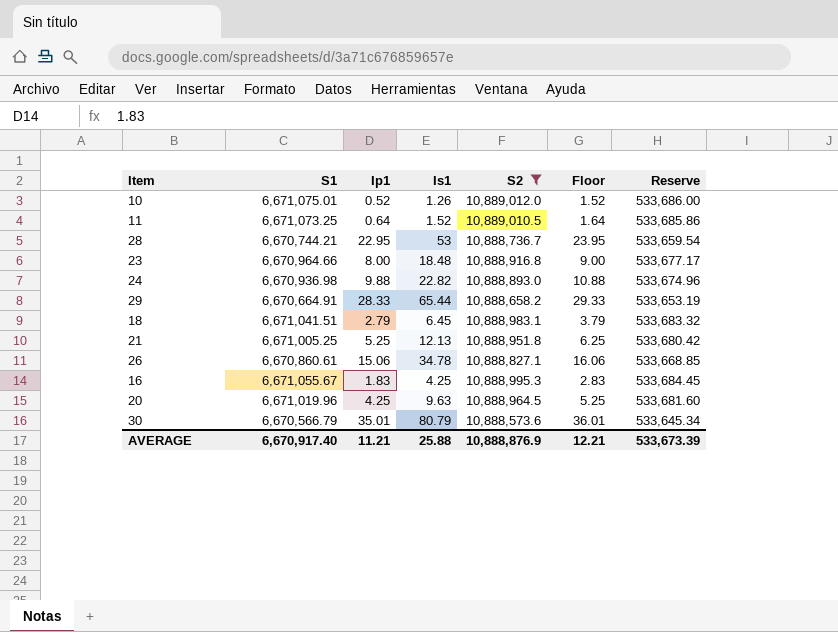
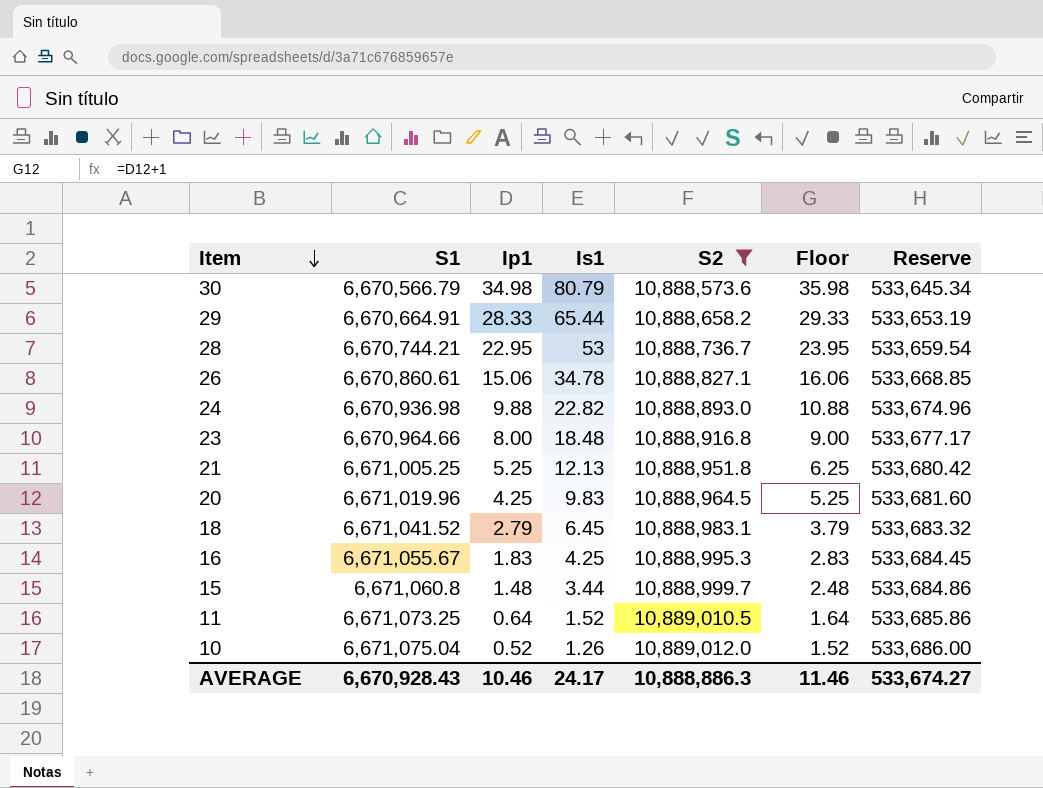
row order: none -> Item descending
30 | Ip1: 35.01 -> 34.98
30 | Floor: 36.01 -> 35.98
20 | Is1: 9.63 -> 9.83
18 | S1: 6,671,041.51 -> 6,671,041.52
row 15: none -> 6,671,060.8 | 1.48 | 3.44 | 10,888,999.7 | 2.48 | 533,684.86
10 | S1: 6,671,075.01 -> 6,671,075.04
AVERAGE | S1: 6,670,917.40 -> 6,670,928.43
AVERAGE | Ip1: 11.21 -> 10.46
AVERAGE | Is1: 25.88 -> 24.17
AVERAGE | S2: 10,888,876.9 -> 10,888,886.3
AVERAGE | Floor: 12.21 -> 11.46
AVERAGE | Reserve: 533,673.39 -> 533,674.27

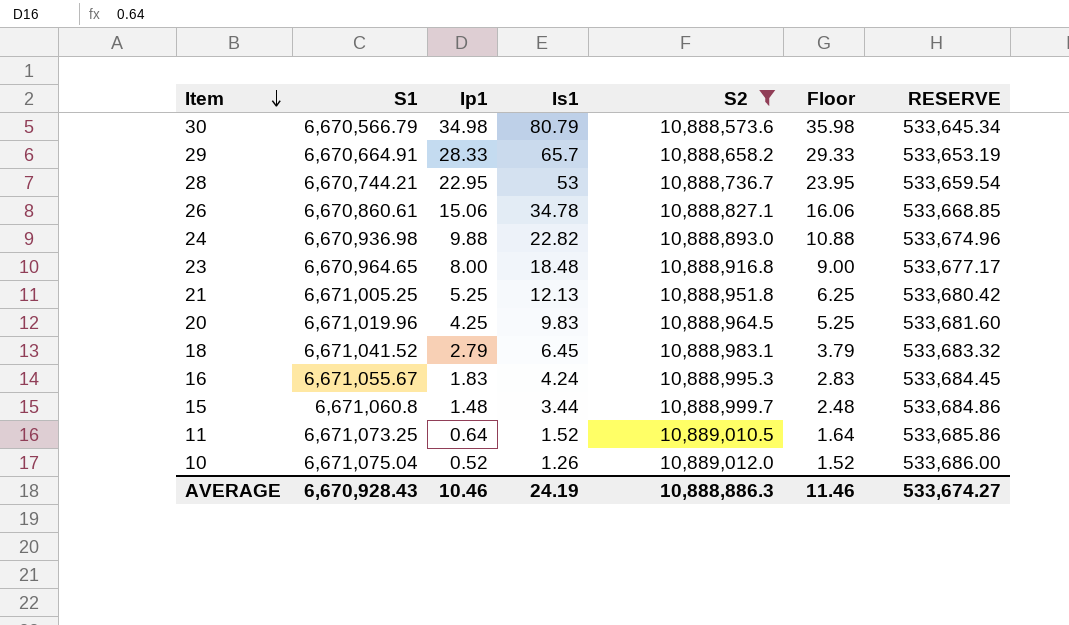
column name: Reserve -> RESERVE
29 | Is1: 65.44 -> 65.7
23 | S1: 6,670,964.66 -> 6,670,964.65
16 | Is1: 4.25 -> 4.24
AVERAGE | Is1: 24.17 -> 24.19

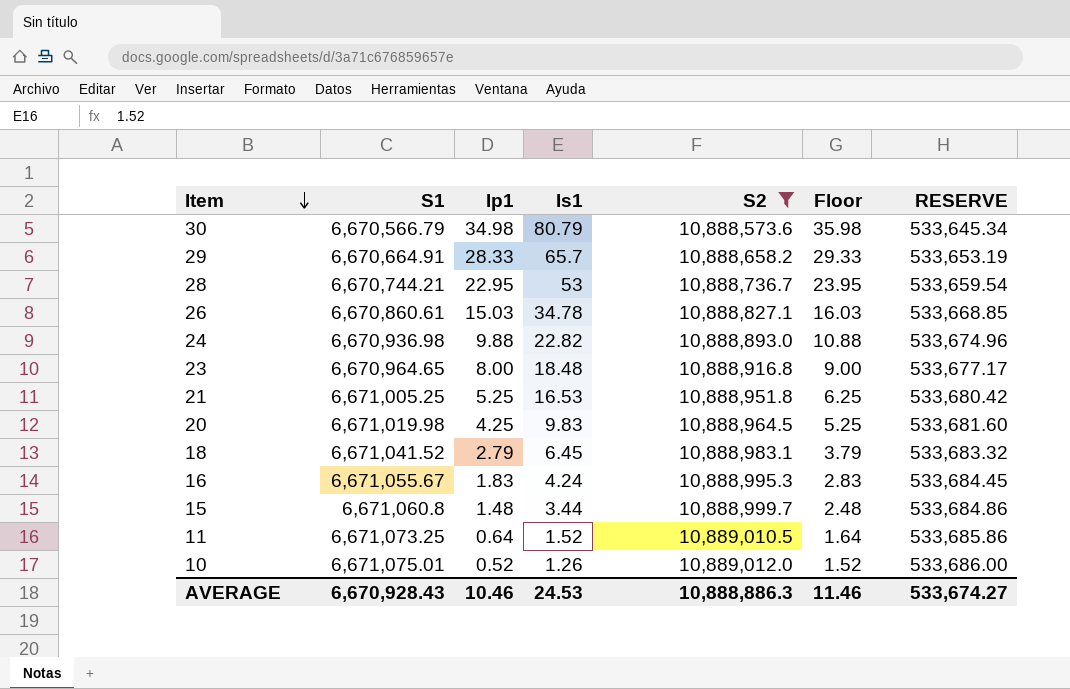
26 | Ip1: 15.06 -> 15.03
26 | Floor: 16.06 -> 16.03
21 | Is1: 12.13 -> 16.53
20 | S1: 6,671,019.96 -> 6,671,019.98
10 | S1: 6,671,075.04 -> 6,671,075.01
AVERAGE | Is1: 24.19 -> 24.53

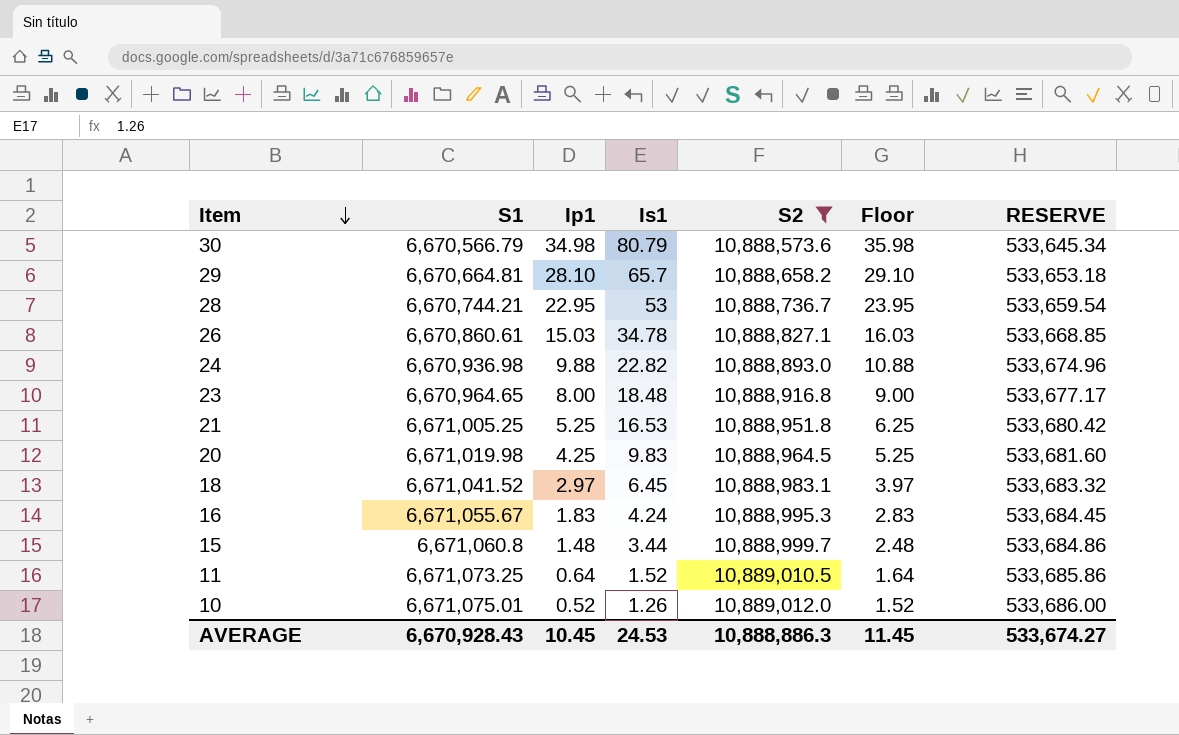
29 | S1: 6,670,664.91 -> 6,670,664.81
29 | Ip1: 28.33 -> 28.10
29 | Floor: 29.33 -> 29.10
29 | RESERVE: 533,653.19 -> 533,653.18
18 | Ip1: 2.79 -> 2.97
18 | Floor: 3.79 -> 3.97
AVERAGE | Ip1: 10.46 -> 10.45
AVERAGE | Floor: 11.46 -> 11.45

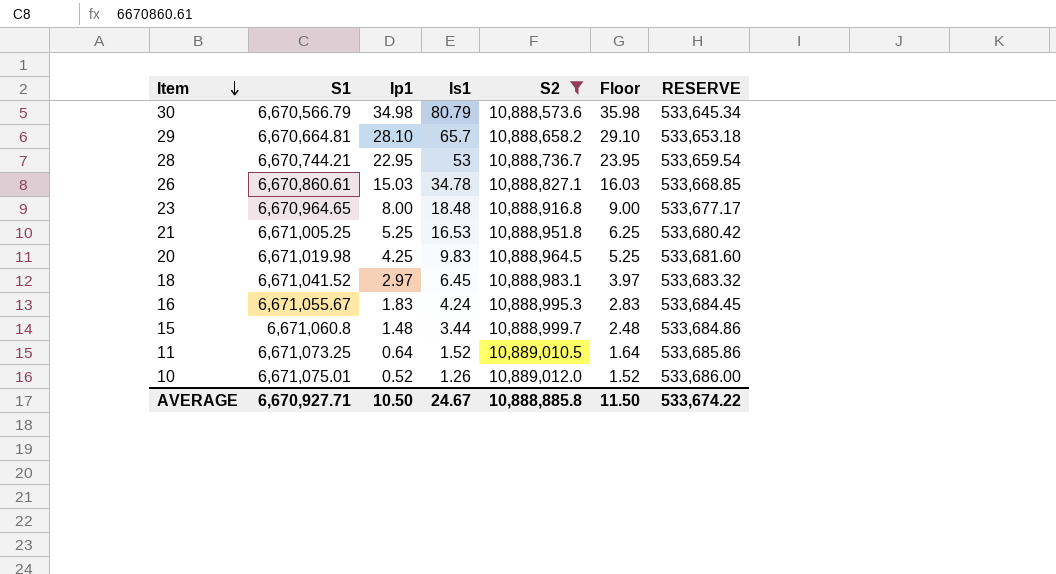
row 24: 6,670,936.98 | 9.88 | 22.82 | 10,888,893.0 | 10.88 | 533,674.96 -> none
AVERAGE | S1: 6,670,928.43 -> 6,670,927.71
AVERAGE | Ip1: 10.45 -> 10.50
AVERAGE | Is1: 24.53 -> 24.67
AVERAGE | S2: 10,888,886.3 -> 10,888,885.8
AVERAGE | Floor: 11.45 -> 11.50
AVERAGE | RESERVE: 533,674.27 -> 533,674.22

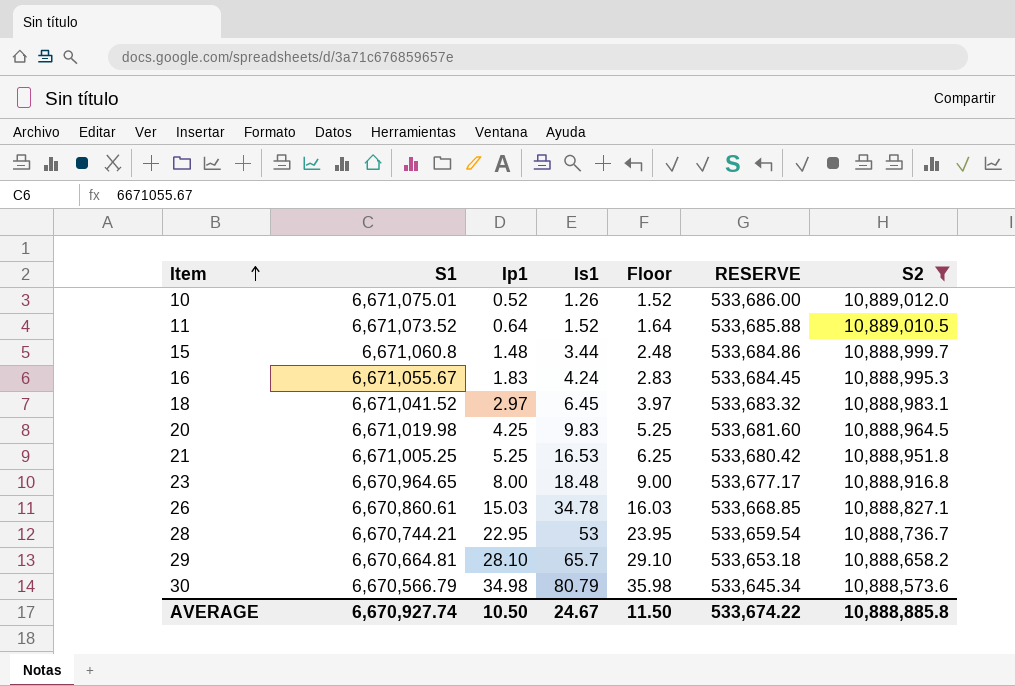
row order: Item descending -> Item ascending
column S2 | position: 5 -> 7
11 | S1: 6,671,073.25 -> 6,671,073.52
11 | RESERVE: 533,685.86 -> 533,685.88
AVERAGE | S1: 6,670,927.71 -> 6,670,927.74

